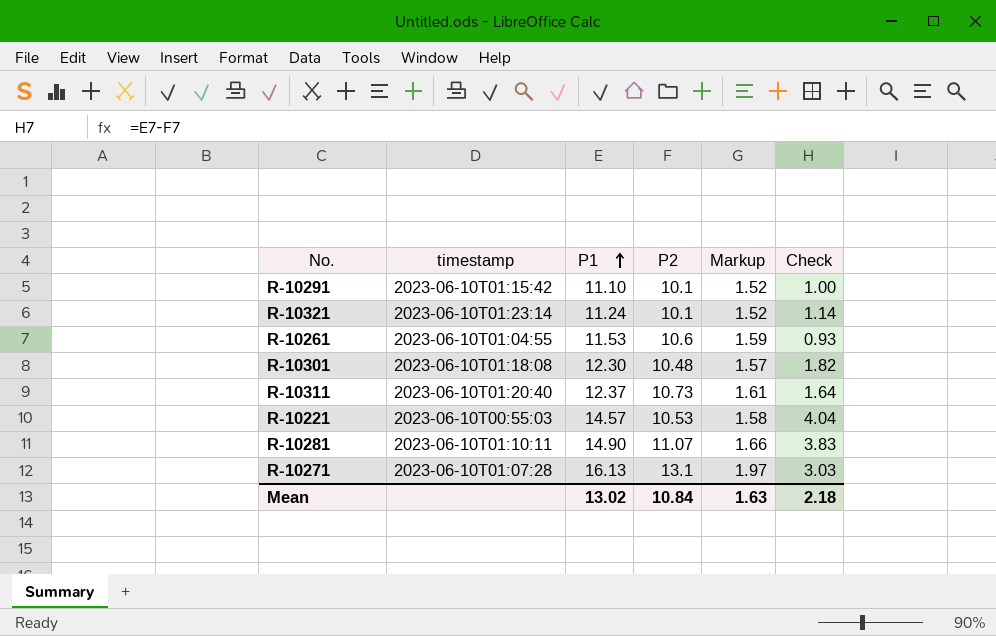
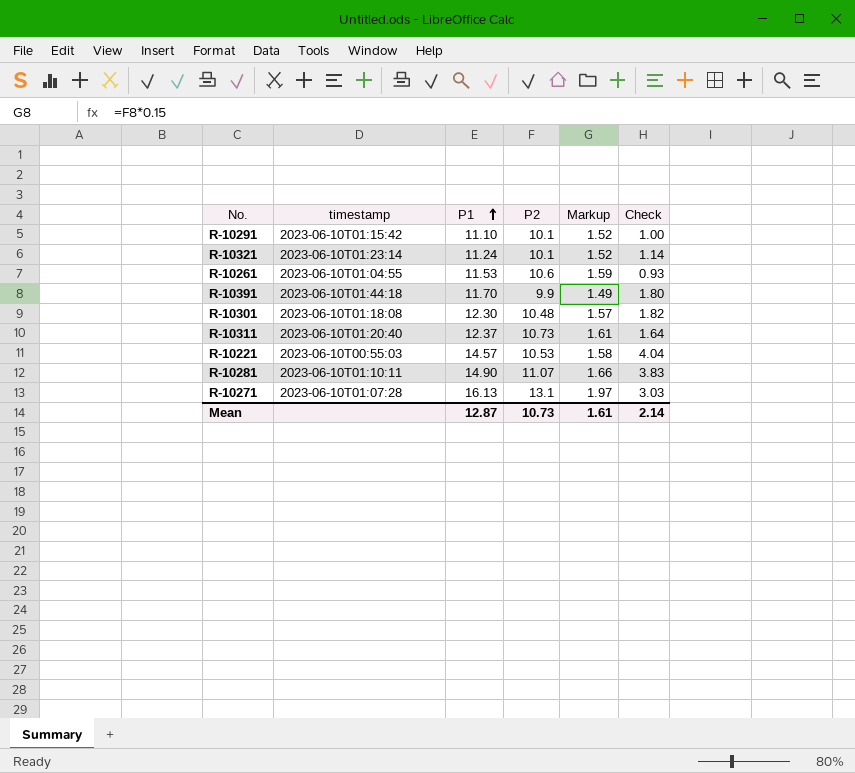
row R-10391: none -> 2023-06-10T01:44:18 | 11.70 | 9.9 | 1.49 | 1.80
Mean | P1: 13.02 -> 12.87
Mean | P2: 10.84 -> 10.73
Mean | Markup: 1.63 -> 1.61
Mean | Check: 2.18 -> 2.14

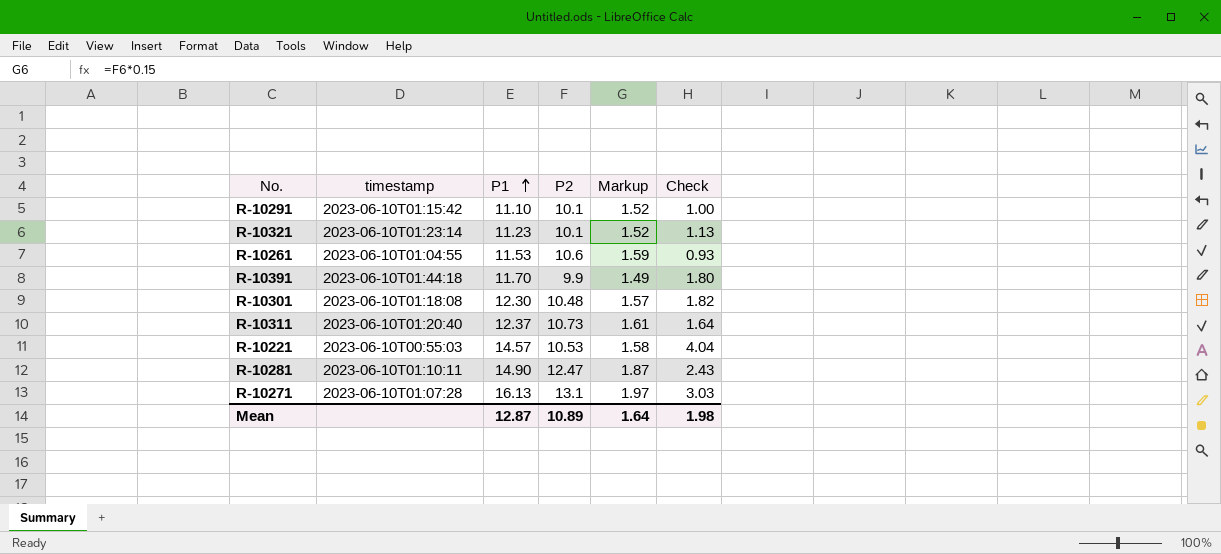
R-10321 | P1: 11.24 -> 11.23
R-10321 | Check: 1.14 -> 1.13
R-10281 | P2: 11.07 -> 12.47
R-10281 | Markup: 1.66 -> 1.87
R-10281 | Check: 3.83 -> 2.43
Mean | P2: 10.73 -> 10.89
Mean | Markup: 1.61 -> 1.64
Mean | Check: 2.14 -> 1.98

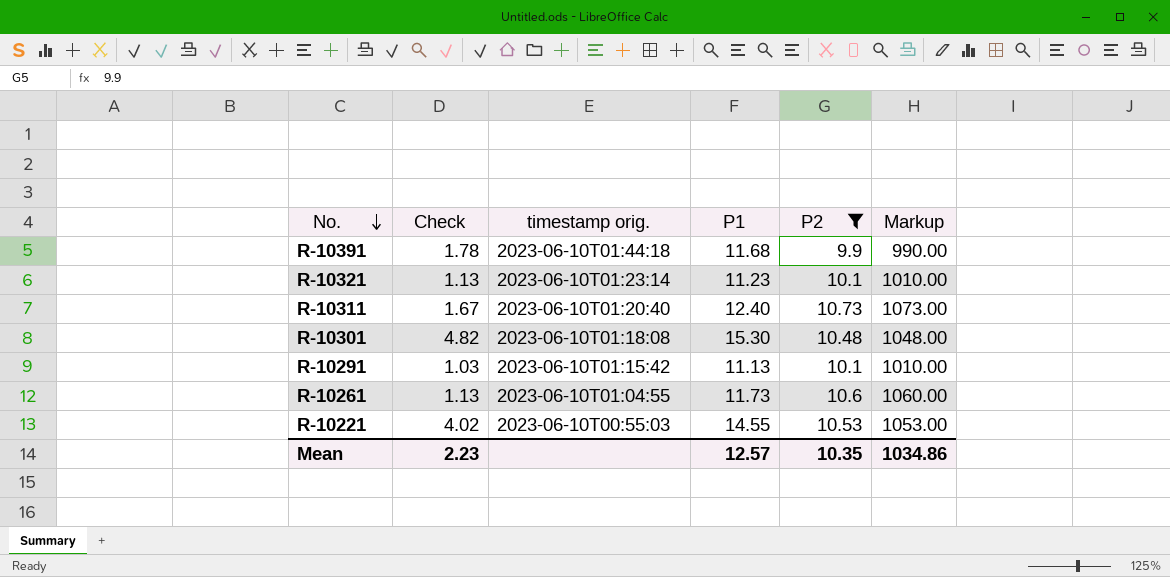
filter: none -> P2 <= 10.73
row order: P1 ascending -> No. descending
column Check | position: 6 -> 2
column name: timestamp -> timestamp orig.
column Markup | formula: [P2] * 0.15 -> [P2] * 100
R-10391 | Check: 1.80 -> 1.78
R-10391 | P1: 11.70 -> 11.68
R-10311 | Check: 1.64 -> 1.67
R-10311 | P1: 12.37 -> 12.40
R-10301 | Check: 1.82 -> 4.82
R-10301 | P1: 12.30 -> 15.30
R-10291 | Check: 1.00 -> 1.03
R-10291 | P1: 11.10 -> 11.13
R-10261 | Check: 0.93 -> 1.13
R-10261 | P1: 11.53 -> 11.73
R-10221 | Check: 4.04 -> 4.02
R-10221 | P1: 14.57 -> 14.55
Mean | Check: 1.98 -> 2.23
Mean | P1: 12.87 -> 12.57
Mean | P2: 10.89 -> 10.35
Mean | Markup: 1.64 -> 1034.86

